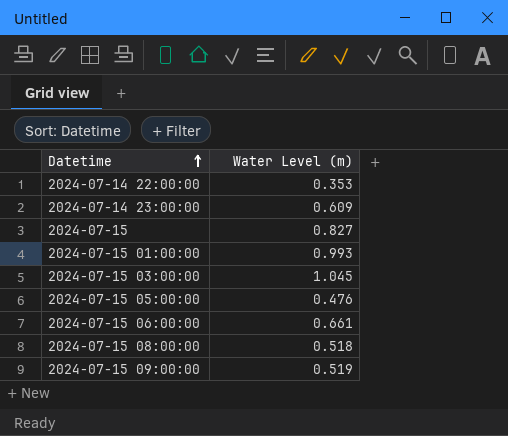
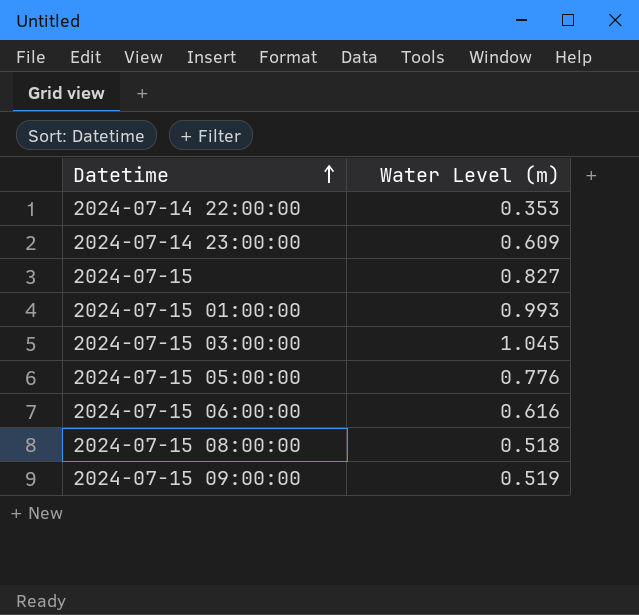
2024-07-15 05:00:00 | Water Level (m): 0.476 -> 0.776
2024-07-15 06:00:00 | Water Level (m): 0.661 -> 0.616

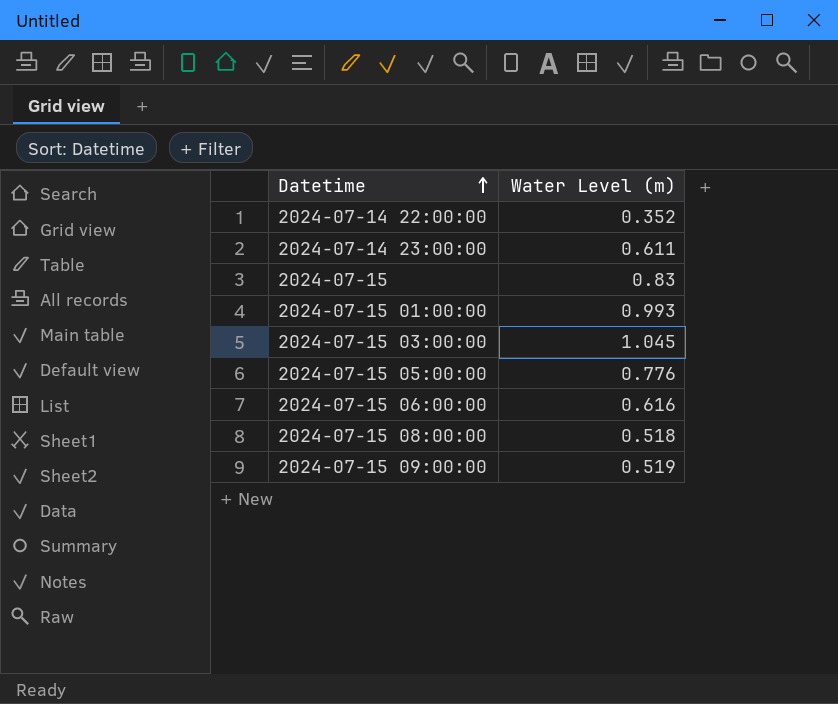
2024-07-14 22:00:00 | Water Level (m): 0.353 -> 0.352
2024-07-14 23:00:00 | Water Level (m): 0.609 -> 0.611
2024-07-15 | Water Level (m): 0.827 -> 0.83

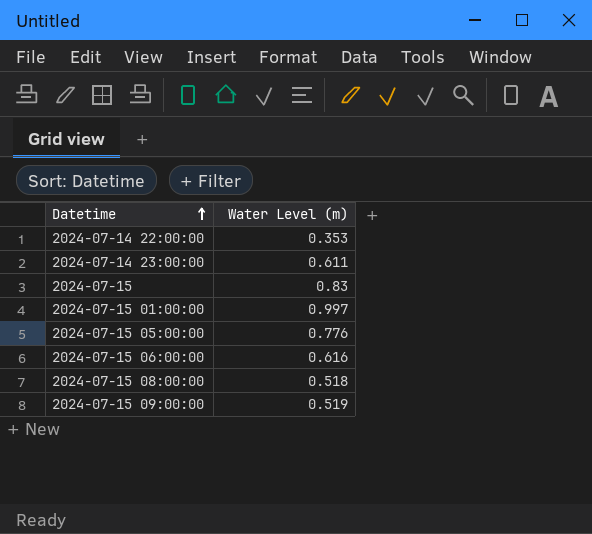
row 2024-07-15 03:00:00: 1.045 -> none
2024-07-14 22:00:00 | Water Level (m): 0.352 -> 0.353
2024-07-15 01:00:00 | Water Level (m): 0.993 -> 0.997

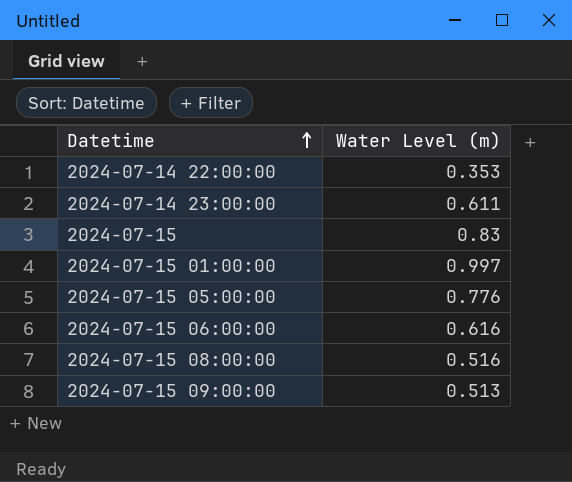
2024-07-15 08:00:00 | Water Level (m): 0.518 -> 0.516
2024-07-15 09:00:00 | Water Level (m): 0.519 -> 0.513

